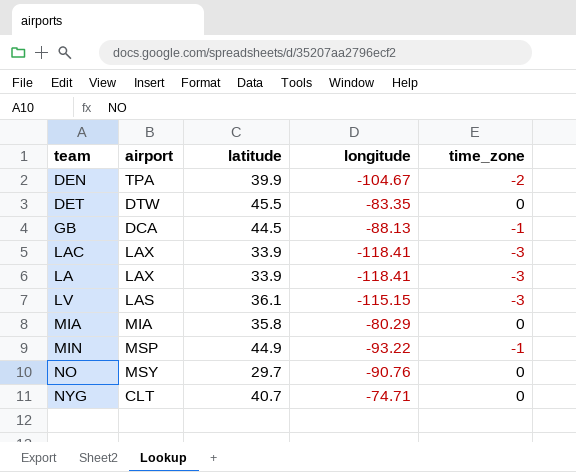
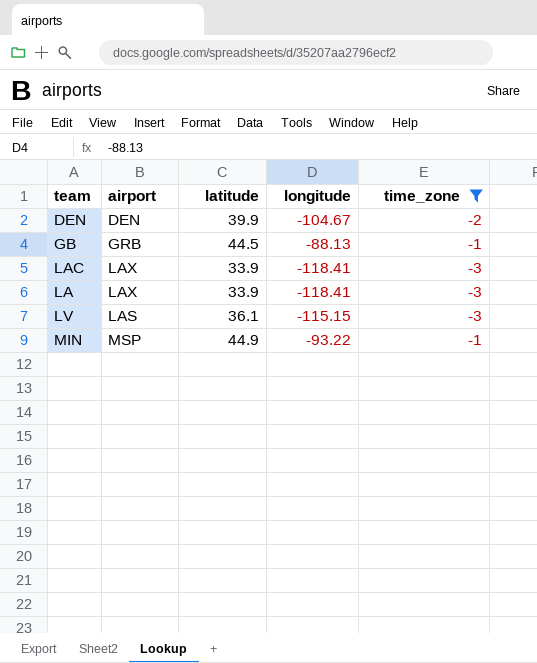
filter: none -> time_zone != 0
DEN | airport: TPA -> DEN
GB | airport: DCA -> GRB

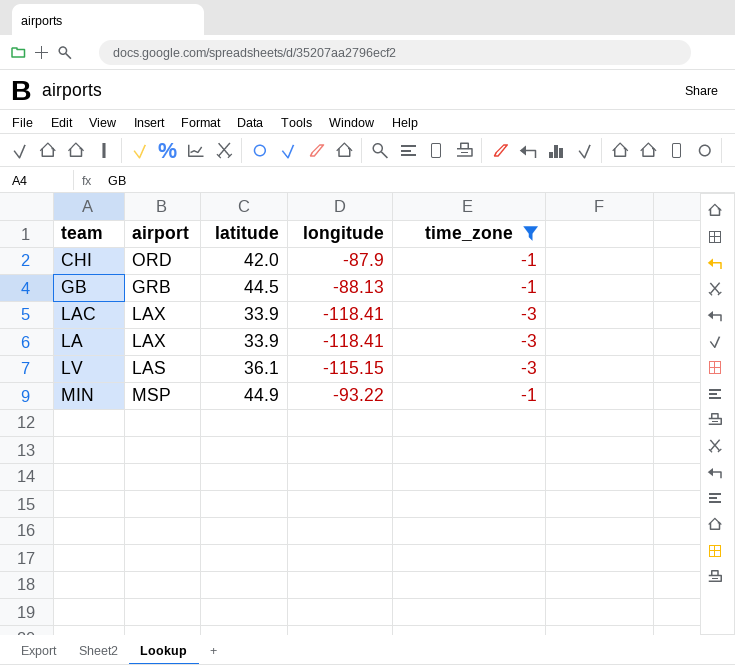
row DEN: DEN | 39.9 | -104.67 | -2 -> none
row CHI: none -> ORD | 42.0 | -87.9 | -1

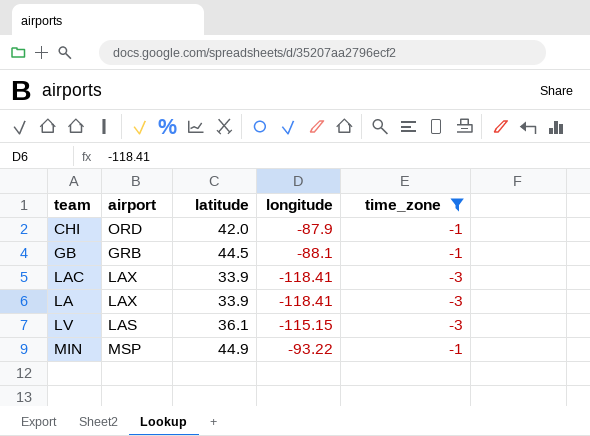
GB | longitude: -88.13 -> -88.1

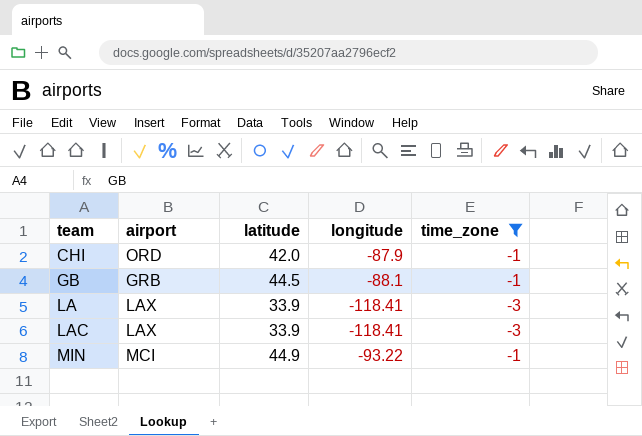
row order: none -> team ascending
row LV: LAS | 36.1 | -115.15 | -3 -> none
MIN | airport: MSP -> MCI

